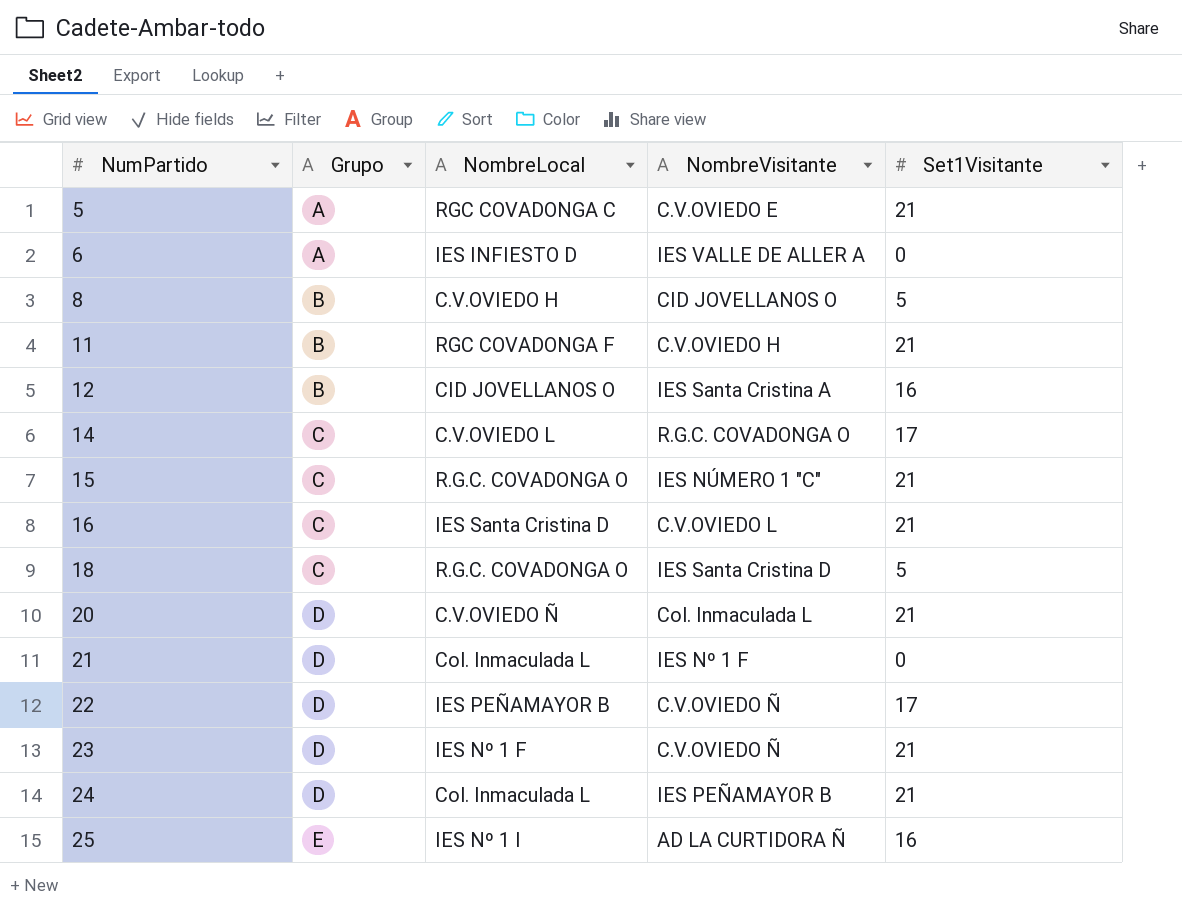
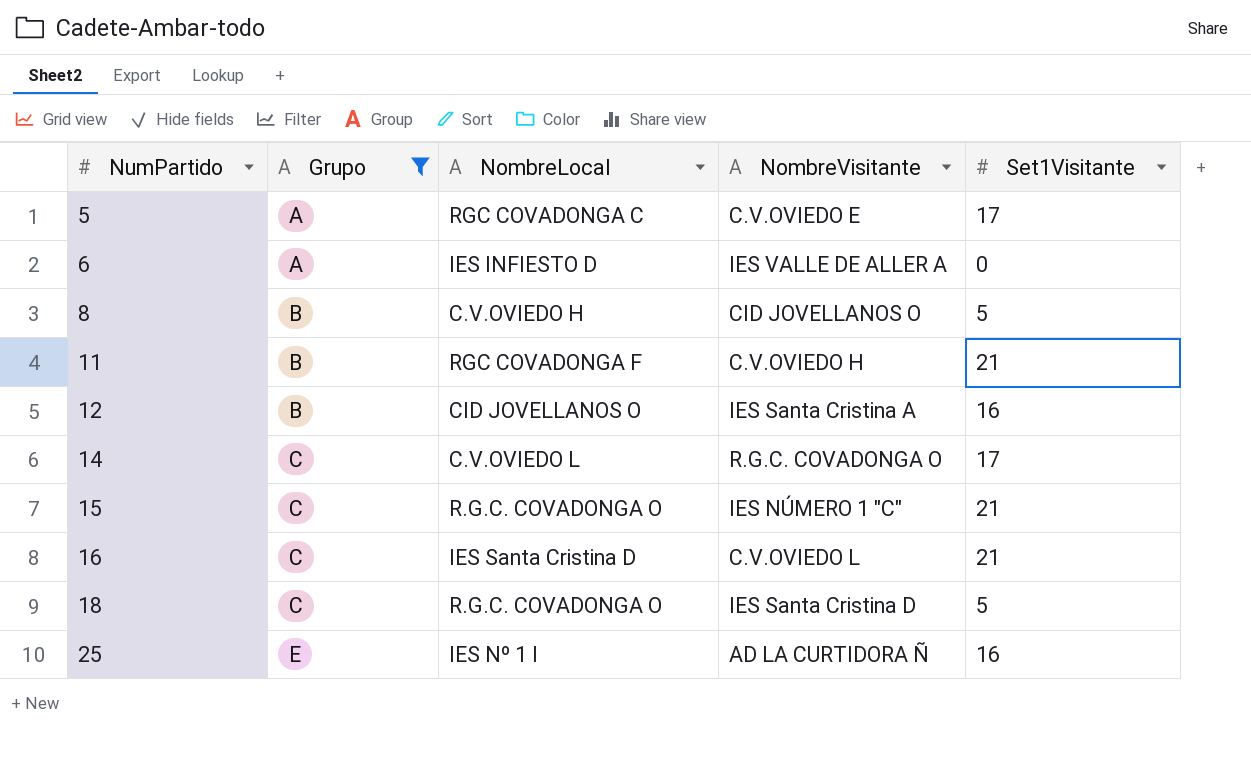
filter: none -> Grupo != D
5 | Set1Visitante: 21 -> 17

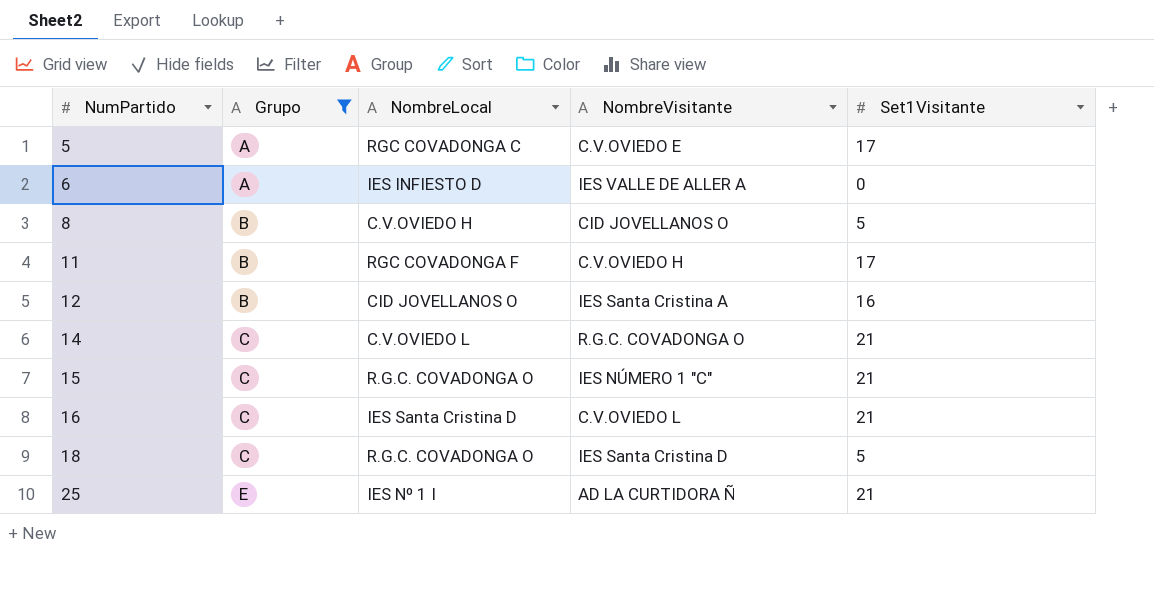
11 | Set1Visitante: 21 -> 17
14 | Set1Visitante: 17 -> 21
25 | Set1Visitante: 16 -> 21

